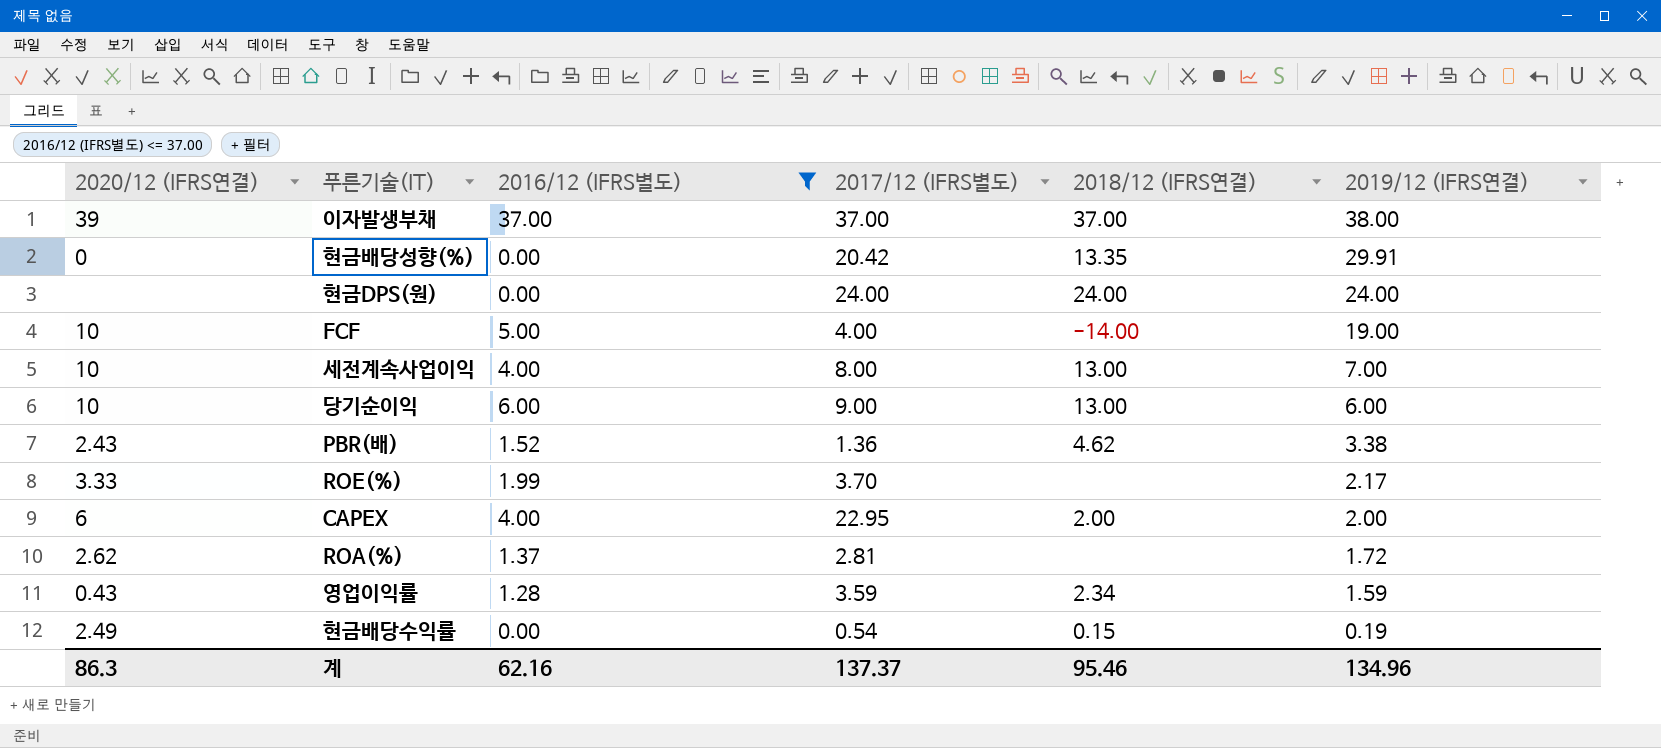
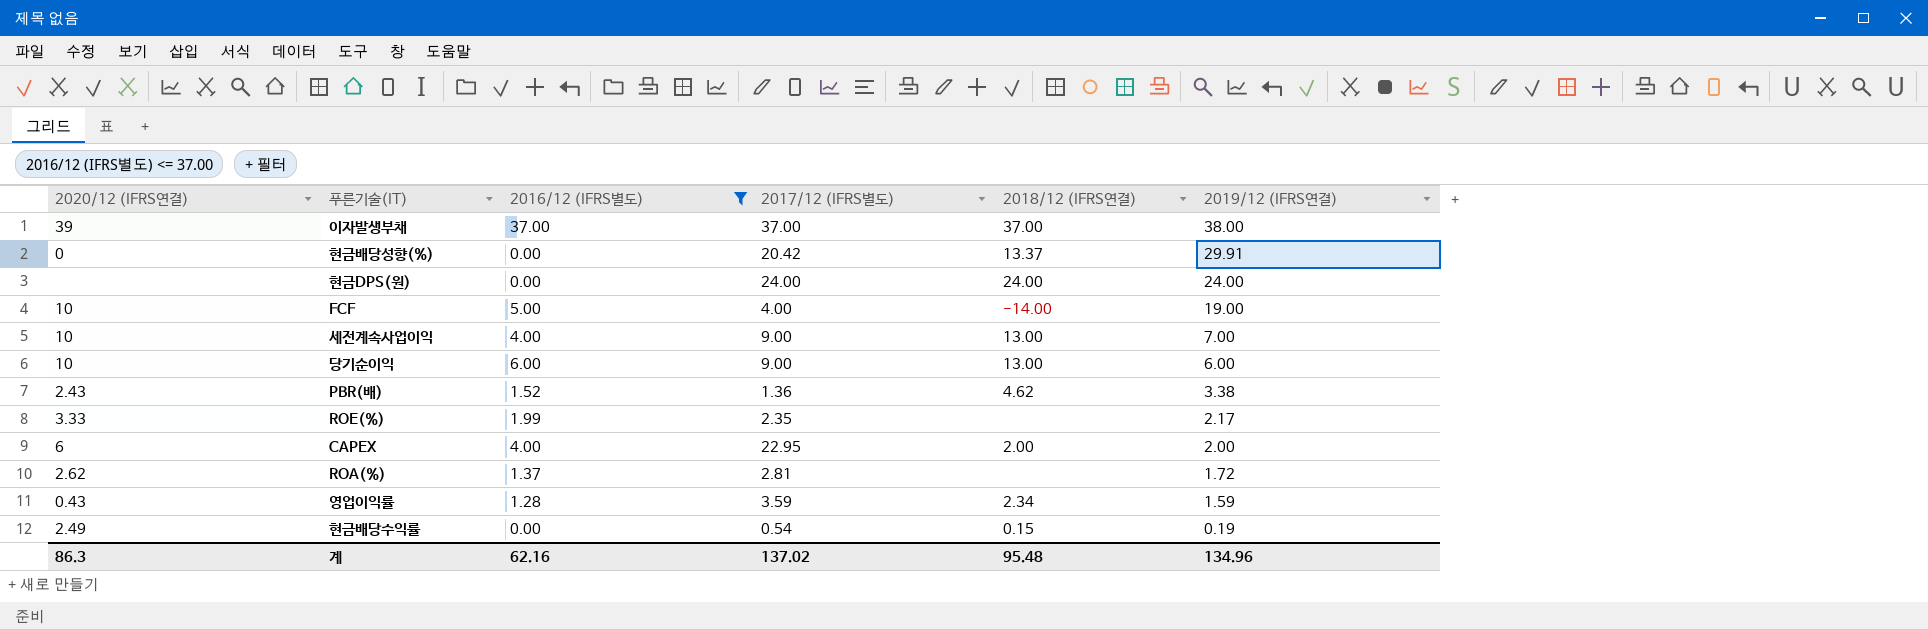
현금배당성향(%) | 2018/12 (IFRS연결): 13.35 -> 13.37
세전계속사업이익 | 2017/12 (IFRS별도): 8.00 -> 9.00
ROE(%) | 2017/12 (IFRS별도): 3.70 -> 2.35
계 | 2017/12 (IFRS별도): 137.37 -> 137.02
계 | 2018/12 (IFRS연결): 95.46 -> 95.48

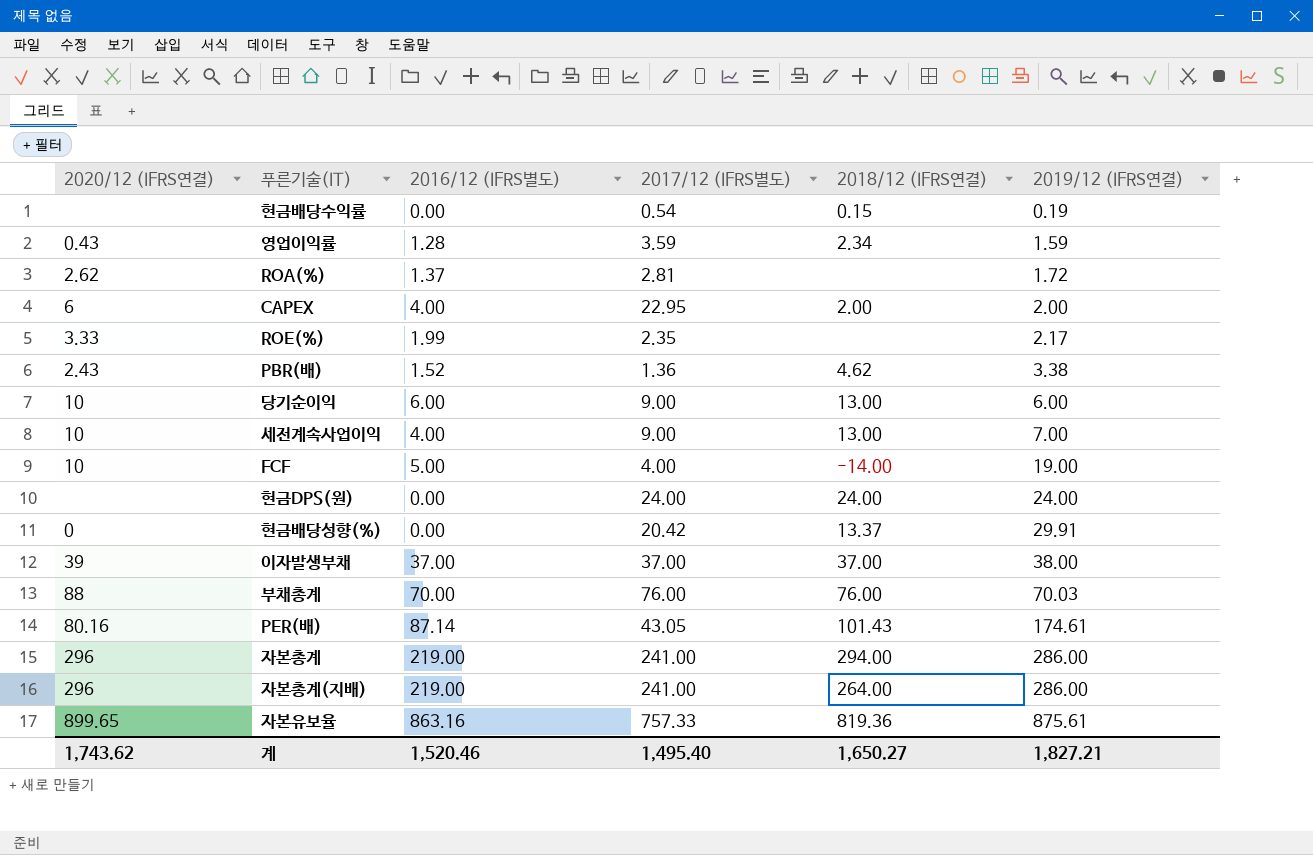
filter: 2016/12 (IFRS별도) <= 37.00 -> none
row order: 2019/12 (IFRS연결) descending -> 2019/12 (IFRS연결) ascending
현금배당수익률 | 2020/12 (IFRS연결): 2.49 -> none
계 | 2020/12 (IFRS연결): 86.3 -> 1,743.62
계 | 2016/12 (IFRS별도): 62.16 -> 1,520.46
계 | 2017/12 (IFRS별도): 137.02 -> 1,495.40
계 | 2018/12 (IFRS연결): 95.48 -> 1,650.27
계 | 2019/12 (IFRS연결): 134.96 -> 1,827.21

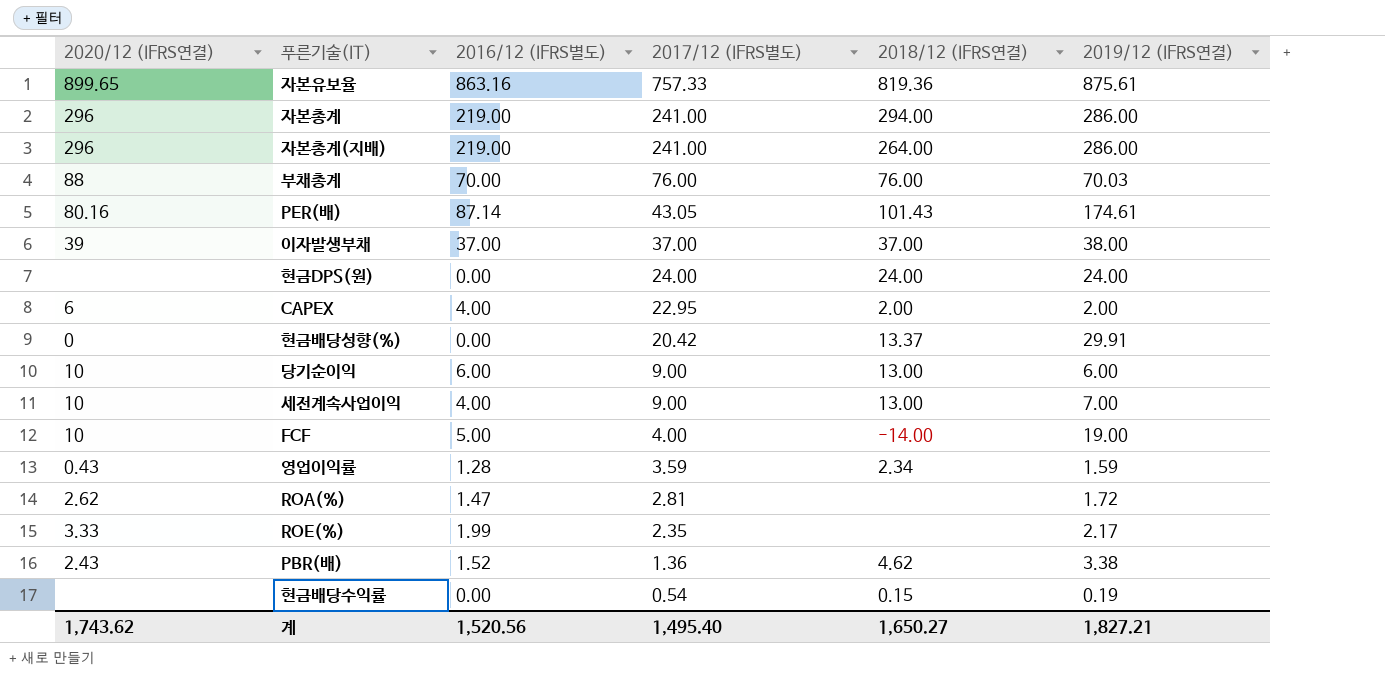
row order: 2019/12 (IFRS연결) ascending -> 2017/12 (IFRS별도) descending
ROA(%) | 2016/12 (IFRS별도): 1.37 -> 1.47
계 | 2016/12 (IFRS별도): 1,520.46 -> 1,520.56

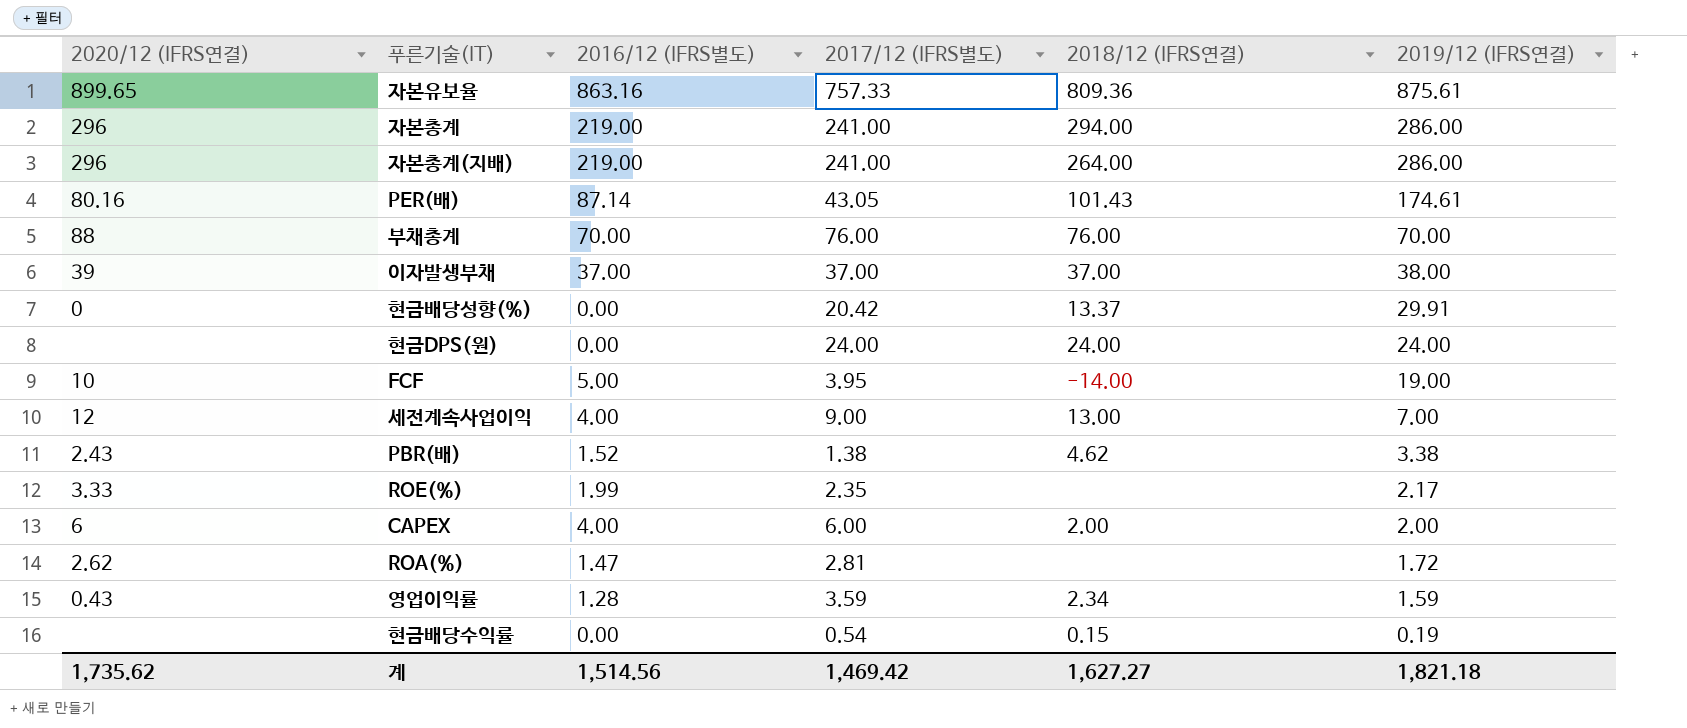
row order: 2017/12 (IFRS별도) descending -> 2019/12 (IFRS연결) descending
row 당기순이익: 10 | 6.00 | 9.00 | 13.00 | 6.00 -> none
자본유보율 | 2018/12 (IFRS연결): 819.36 -> 809.36
부채총계 | 2019/12 (IFRS연결): 70.03 -> 70.00
FCF | 2017/12 (IFRS별도): 4.00 -> 3.95
세전계속사업이익 | 2020/12 (IFRS연결): 10 -> 12
PBR(배) | 2017/12 (IFRS별도): 1.36 -> 1.38
CAPEX | 2017/12 (IFRS별도): 22.95 -> 6.00
계 | 2020/12 (IFRS연결): 1,743.62 -> 1,735.62
계 | 2016/12 (IFRS별도): 1,520.56 -> 1,514.56
계 | 2017/12 (IFRS별도): 1,495.40 -> 1,469.42
계 | 2018/12 (IFRS연결): 1,650.27 -> 1,627.27
계 | 2019/12 (IFRS연결): 1,827.21 -> 1,821.18

